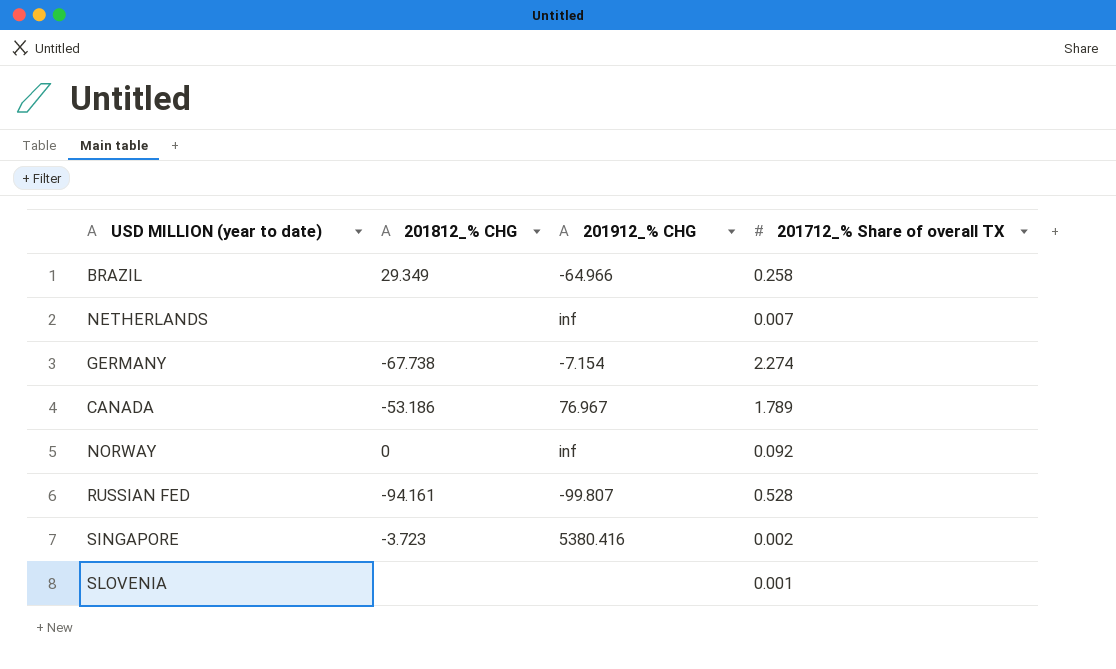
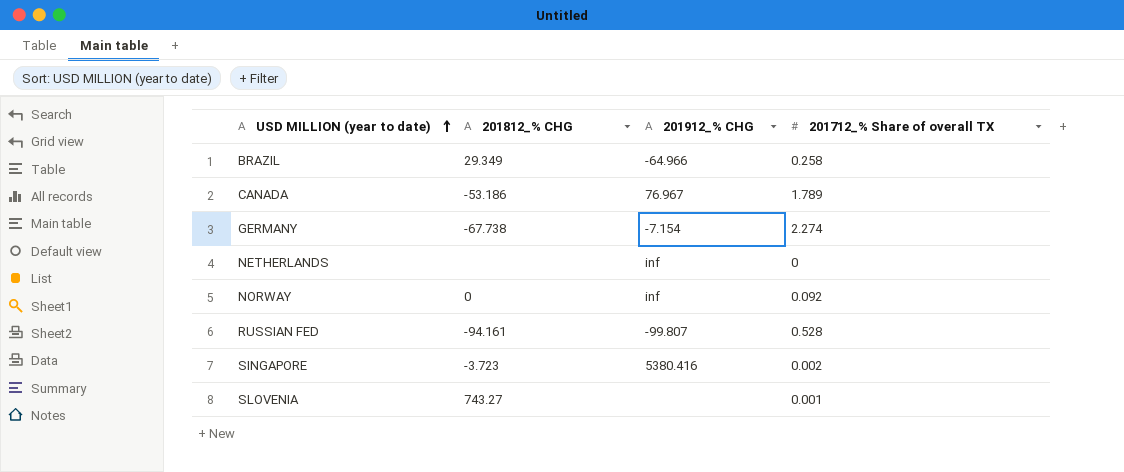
row order: none -> USD MILLION (year to date) ascending
NETHERLANDS | 201712_% Share of overall TX: 0.007 -> 0
SLOVENIA | 201812_% CHG: none -> 743.27

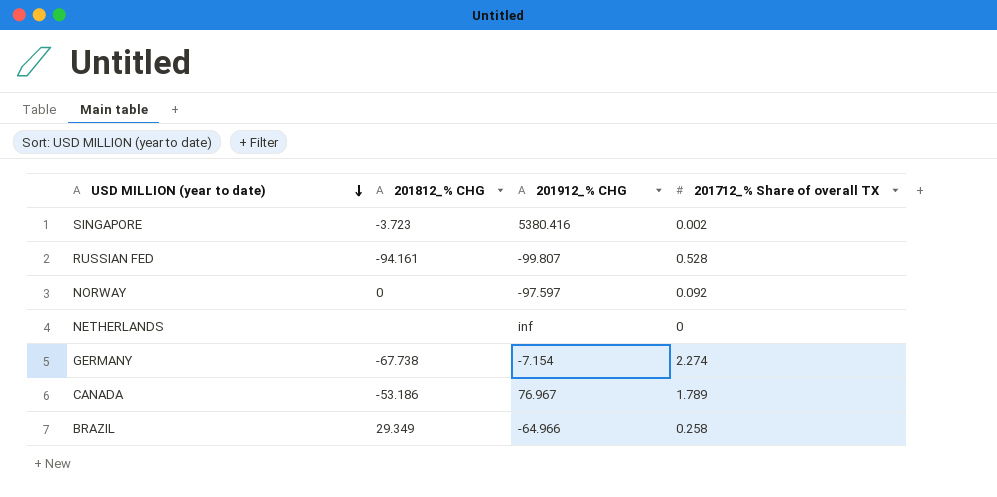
row order: USD MILLION (year to date) ascending -> USD MILLION (year to date) descending
row SLOVENIA: 743.27 | none | 0.001 -> none
NORWAY | 201912_% CHG: inf -> -97.597

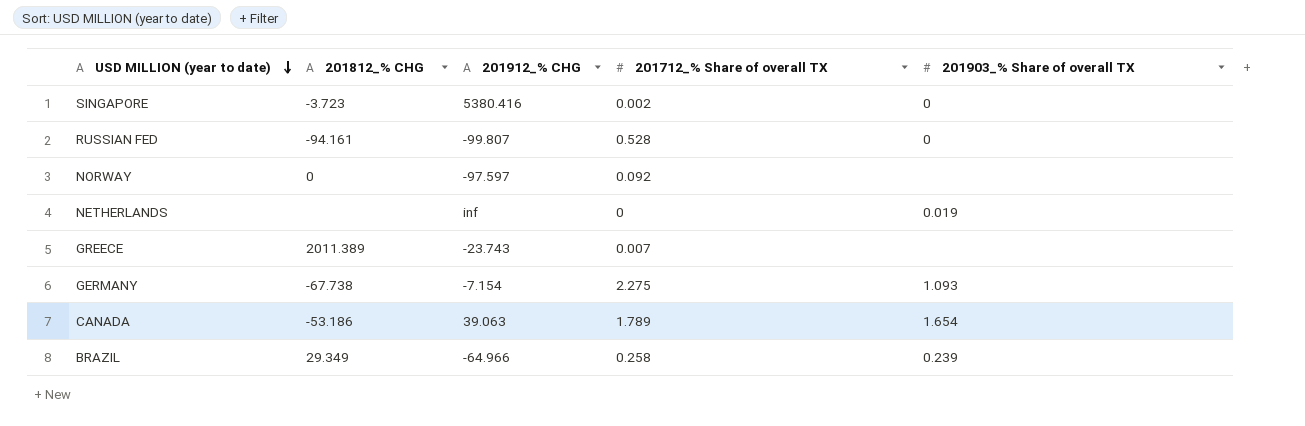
column 201903_% Share of overall TX | position: none -> 5
row GREECE: none -> 2011.389 | -23.743 | 0.007 | none
GERMANY | 201712_% Share of overall TX: 2.274 -> 2.275
CANADA | 201912_% CHG: 76.967 -> 39.063

